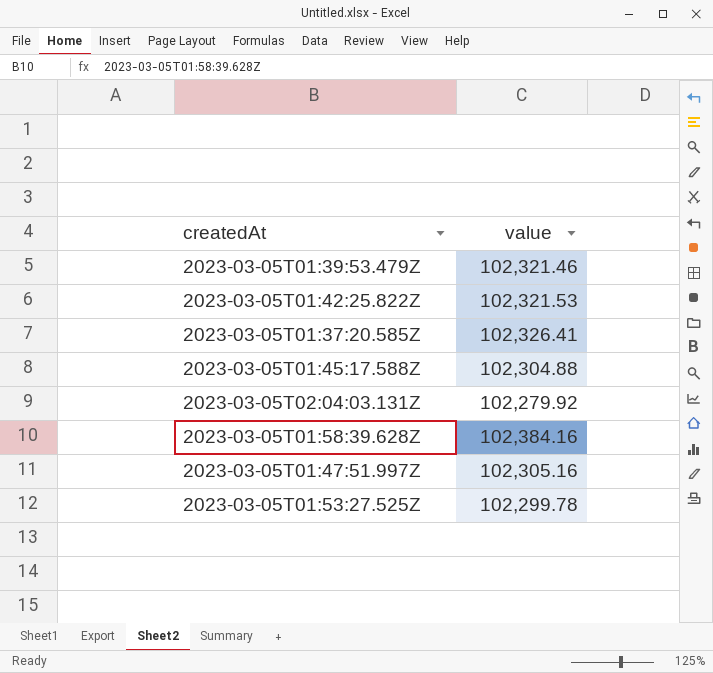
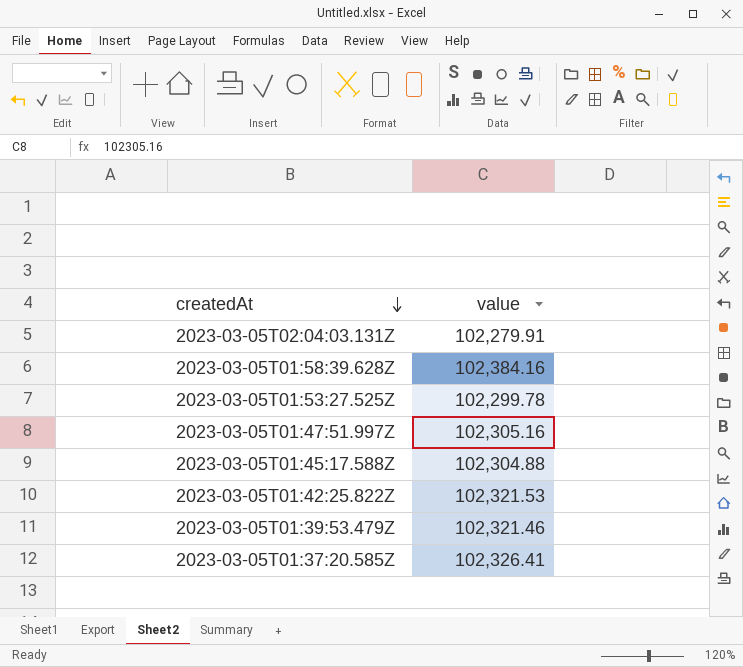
row order: none -> createdAt descending
2023-03-05T02:04:03.131Z | value: 102,279.92 -> 102,279.91

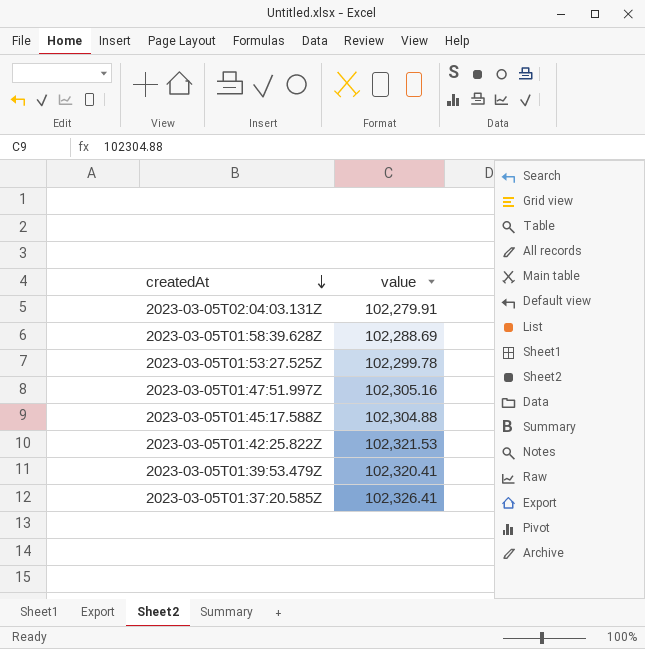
2023-03-05T01:58:39.628Z | value: 102,384.16 -> 102,288.69
2023-03-05T01:39:53.479Z | value: 102,321.46 -> 102,320.41

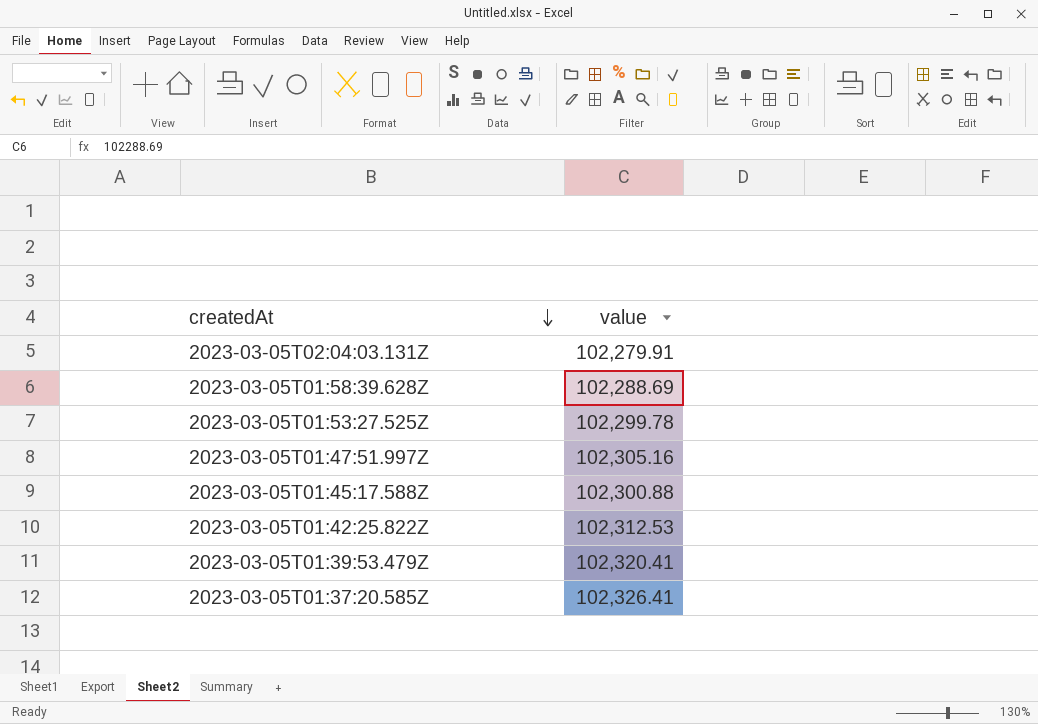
2023-03-05T01:45:17.588Z | value: 102,304.88 -> 102,300.88
2023-03-05T01:42:25.822Z | value: 102,321.53 -> 102,312.53

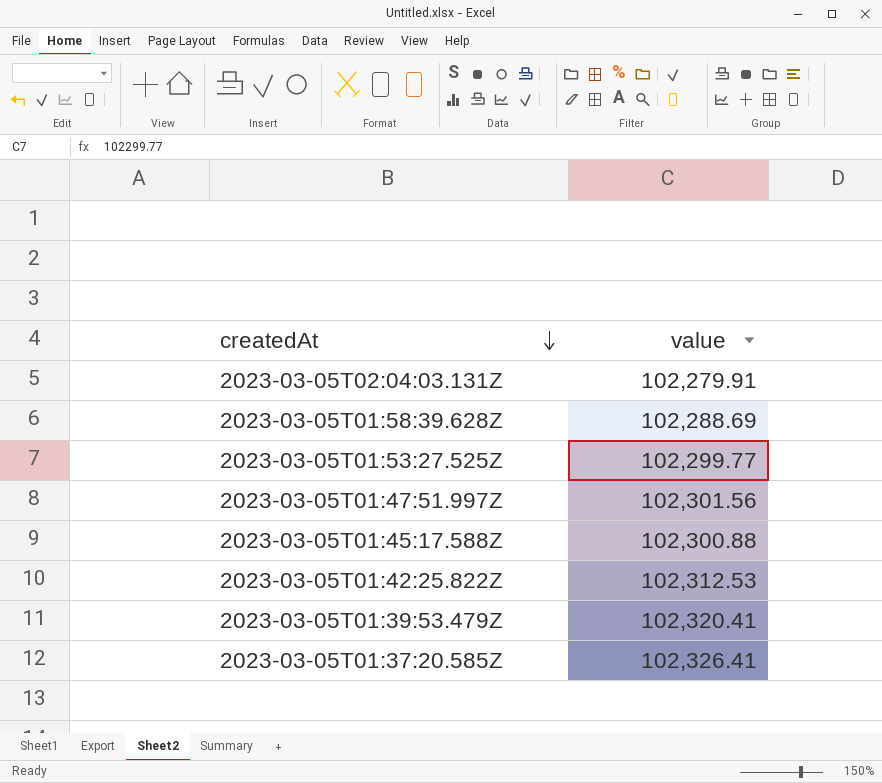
2023-03-05T01:53:27.525Z | value: 102,299.78 -> 102,299.77
2023-03-05T01:47:51.997Z | value: 102,305.16 -> 102,301.56

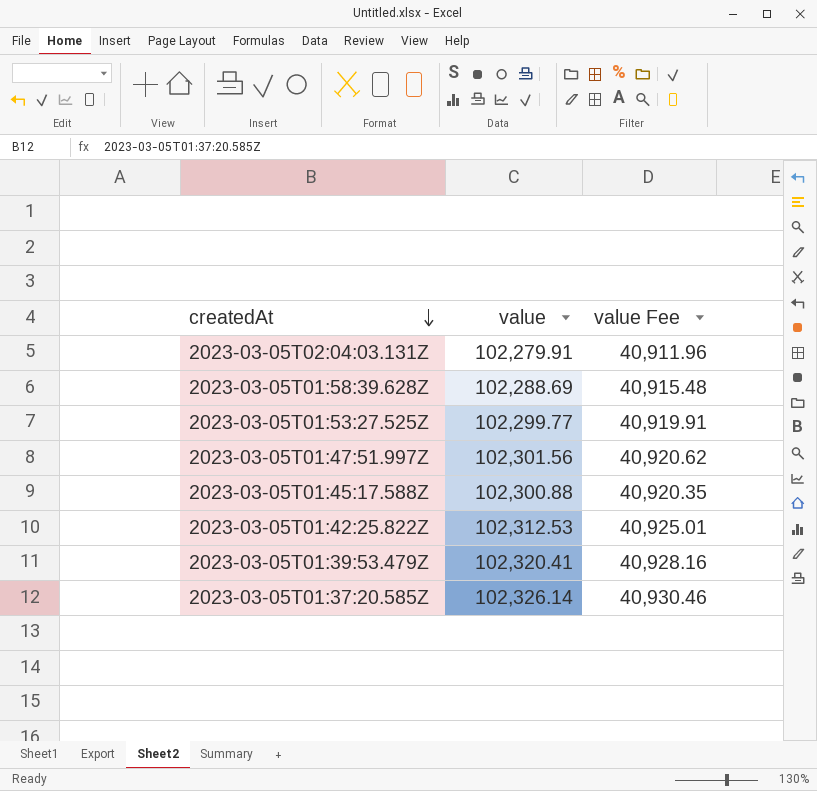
column value Fee | formula: none -> [value] * 0.4
2023-03-05T01:37:20.585Z | value: 102,326.41 -> 102,326.14

